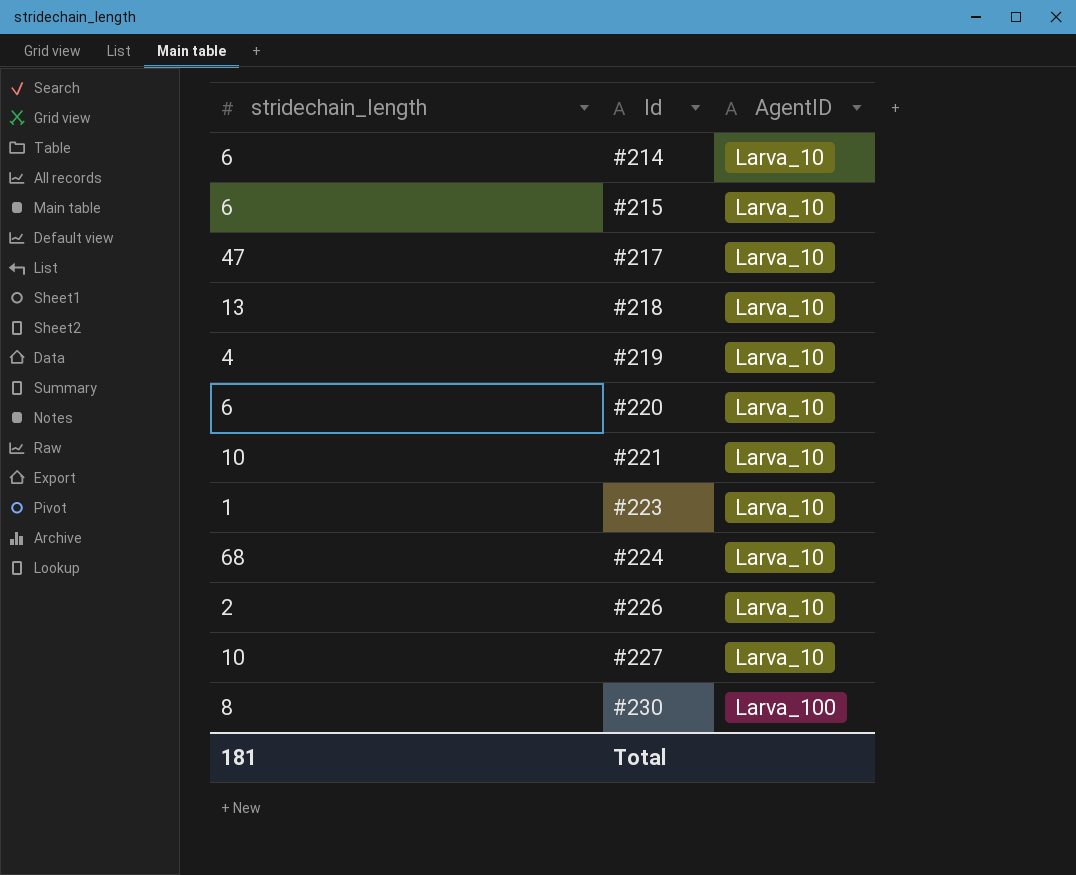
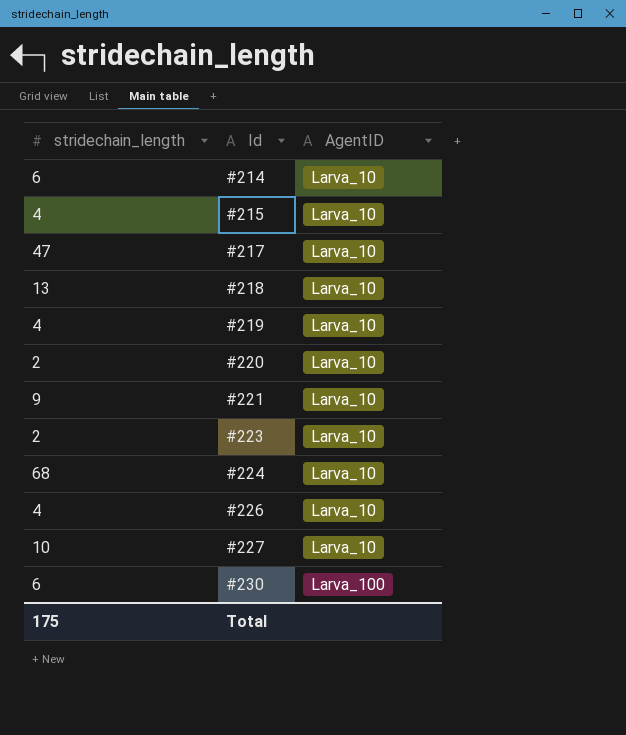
#215 | stridechain_length: 6 -> 4
#220 | stridechain_length: 6 -> 2
#221 | stridechain_length: 10 -> 9
#223 | stridechain_length: 1 -> 2
#226 | stridechain_length: 2 -> 4
#230 | stridechain_length: 8 -> 6
Total | stridechain_length: 181 -> 175

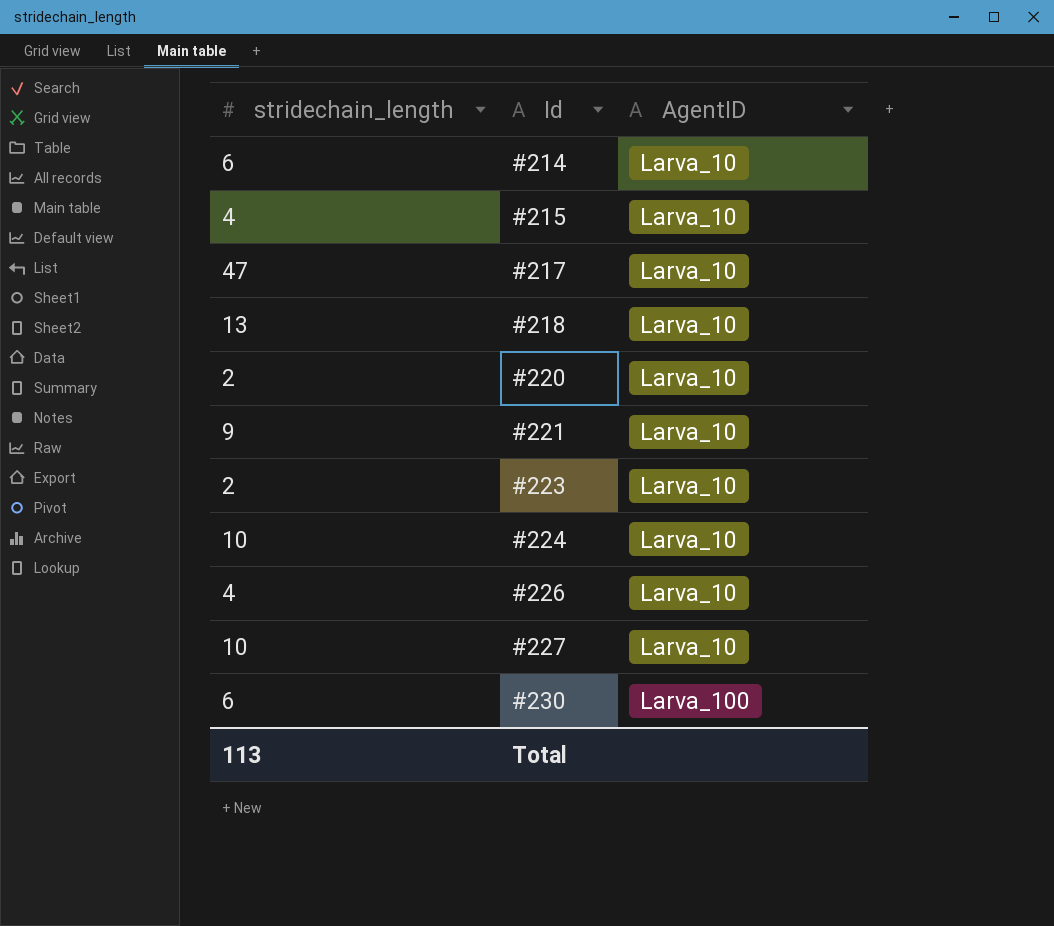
row #219: 4 | Larva_10 -> none
#224 | stridechain_length: 68 -> 10
Total | stridechain_length: 175 -> 113

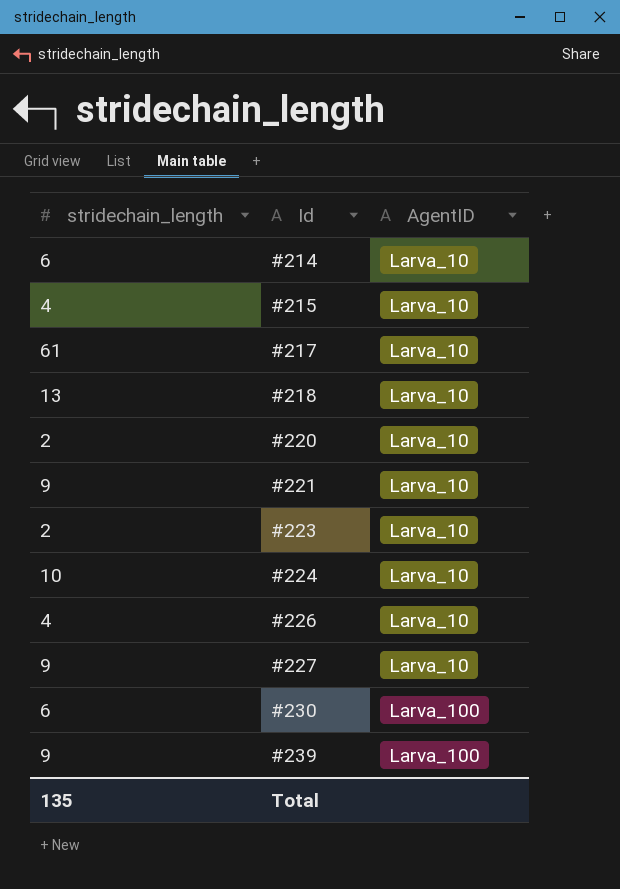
#217 | stridechain_length: 47 -> 61
#227 | stridechain_length: 10 -> 9
row #239: none -> 9 | Larva_100
Total | stridechain_length: 113 -> 135

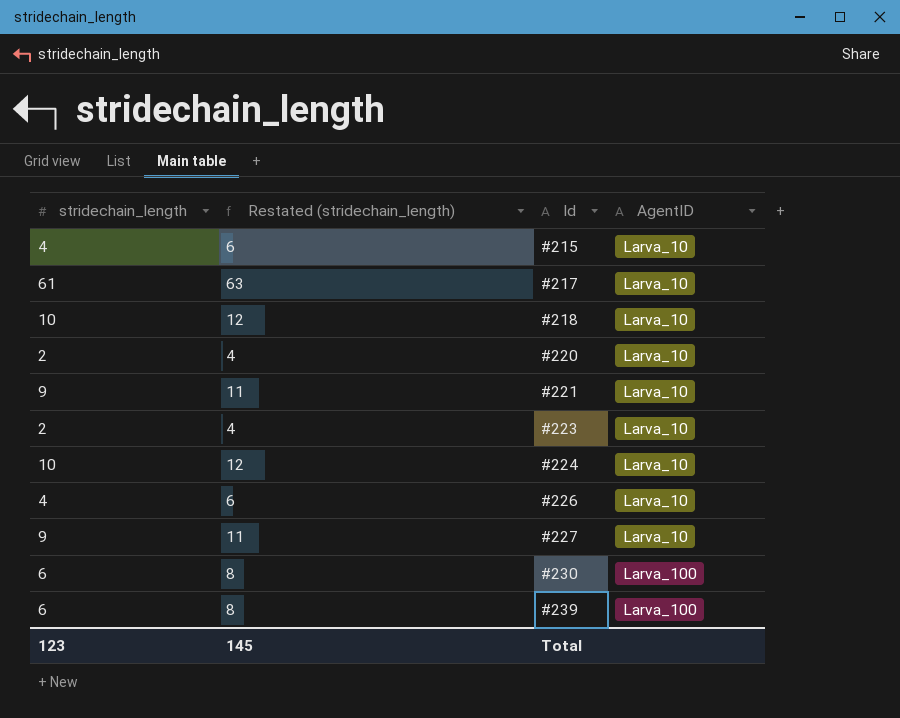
column Restated (stridechain_length) | formula: none -> [stridechain_length] + 2
row #214: 6 | Larva_10 -> none
#218 | stridechain_length: 13 -> 10
#239 | stridechain_length: 9 -> 6
Total | stridechain_length: 135 -> 123

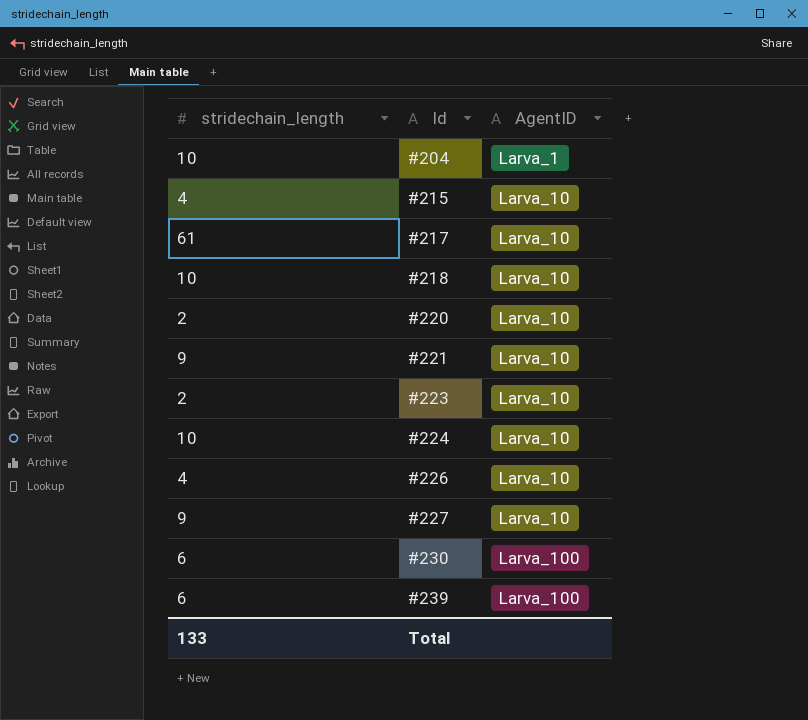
column Restated (stridechain_length) | formula: [stridechain_length] + 2 -> none
row #204: none -> 10 | Larva_1
Total | stridechain_length: 123 -> 133

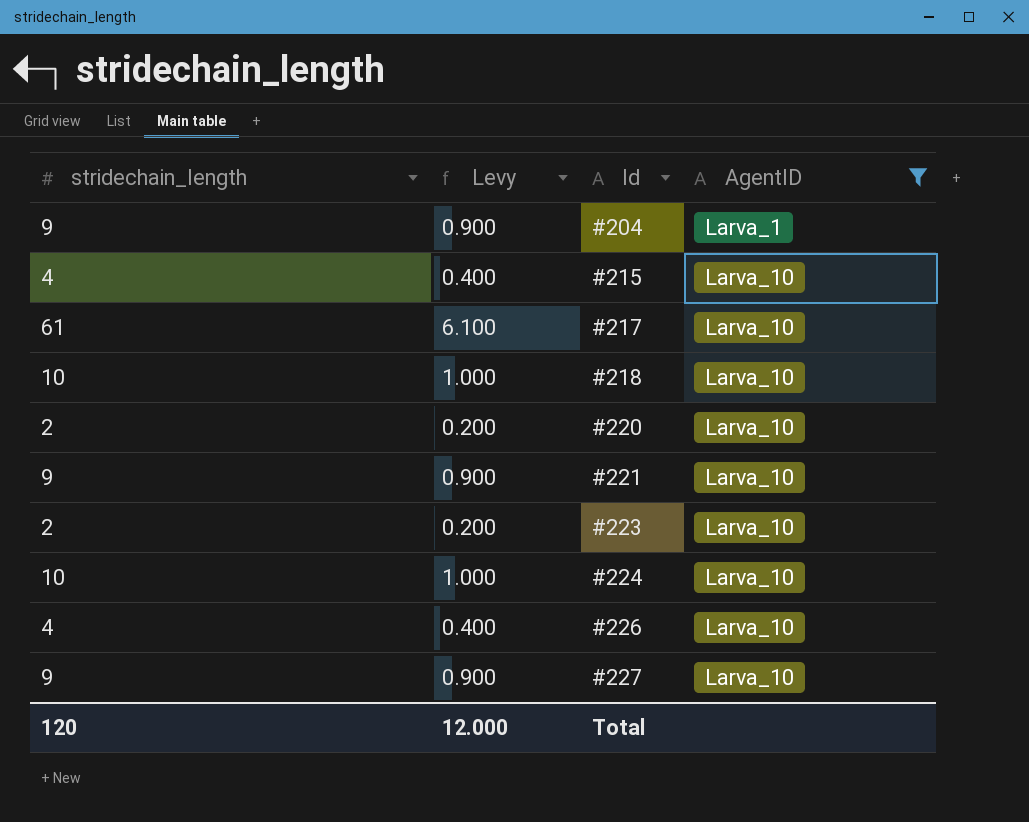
filter: none -> AgentID != Larva_100
column Levy | formula: none -> [stridechain_length] * 0.1
#204 | stridechain_length: 10 -> 9
Total | stridechain_length: 133 -> 120

